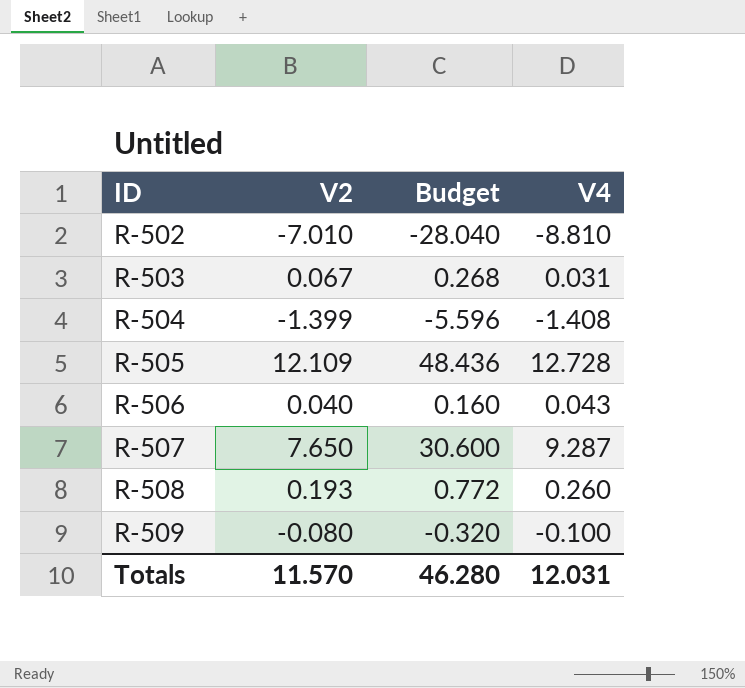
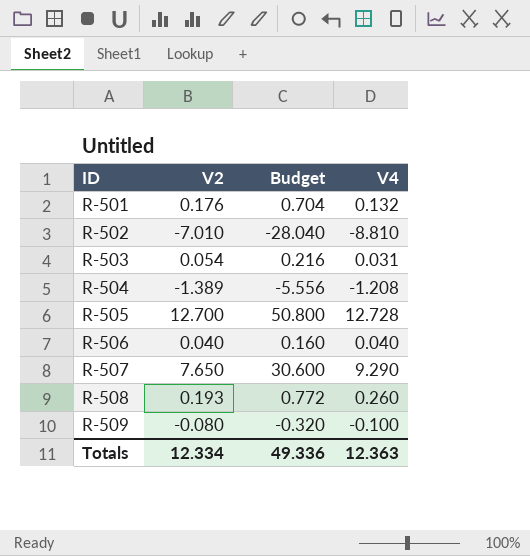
row R-501: none -> 0.176 | 0.704 | 0.132
R-503 | V2: 0.067 -> 0.054
R-503 | Budget: 0.268 -> 0.216
R-504 | V2: -1.399 -> -1.389
R-504 | Budget: -5.596 -> -5.556
R-504 | V4: -1.408 -> -1.208
R-505 | V2: 12.109 -> 12.700
R-505 | Budget: 48.436 -> 50.800
R-506 | V4: 0.043 -> 0.040
R-507 | V4: 9.287 -> 9.290
Totals | V2: 11.570 -> 12.334
Totals | Budget: 46.280 -> 49.336
Totals | V4: 12.031 -> 12.363

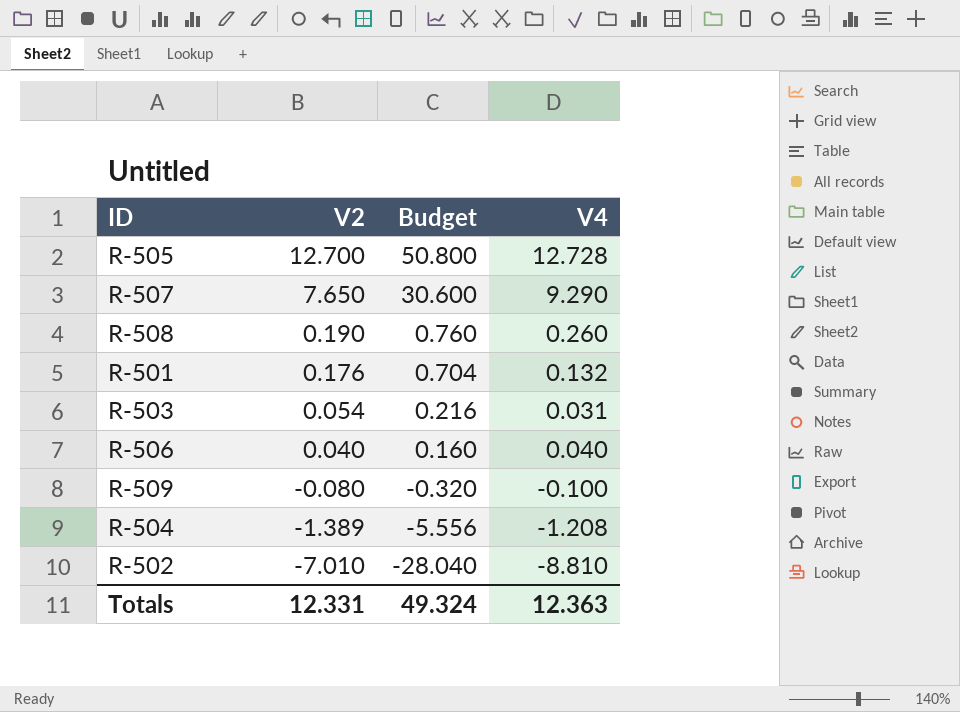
row order: ID ascending -> V2 descending
R-508 | V2: 0.193 -> 0.190
R-508 | Budget: 0.772 -> 0.760
Totals | V2: 12.334 -> 12.331
Totals | Budget: 49.336 -> 49.324

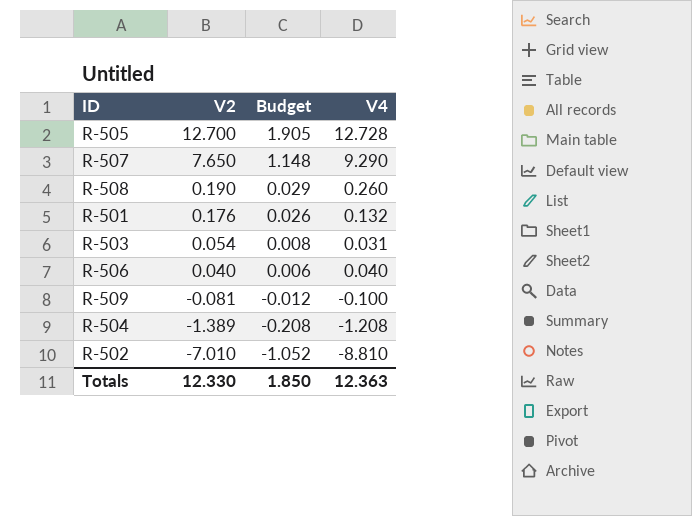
column Budget | formula: [V2] * 4 -> [V2] * 0.15
R-509 | V2: -0.080 -> -0.081
Totals | V2: 12.331 -> 12.330
Totals | Budget: 49.324 -> 1.850

